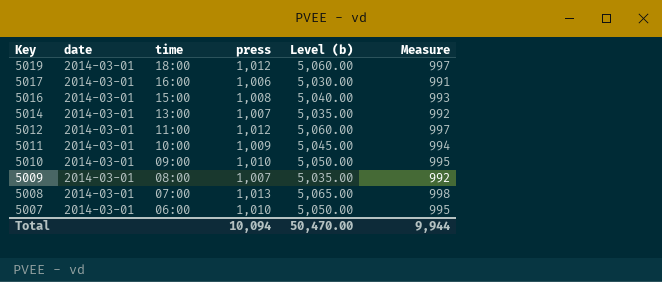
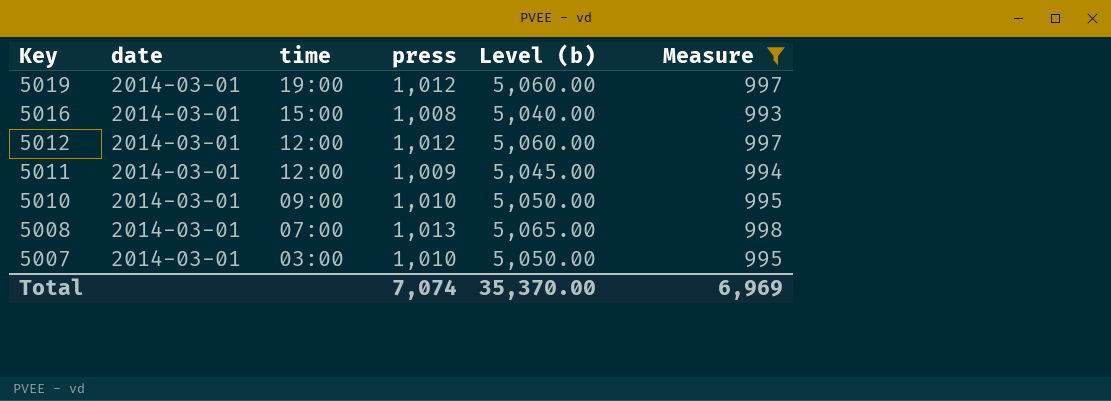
filter: none -> Measure >= 993
5019 | time: 18:00 -> 19:00
5012 | time: 11:00 -> 12:00
5011 | time: 10:00 -> 12:00
5007 | time: 06:00 -> 03:00
Total | press: 10,094 -> 7,074
Total | Level (b): 50,470.00 -> 35,370.00
Total | Measure: 9,944 -> 6,969

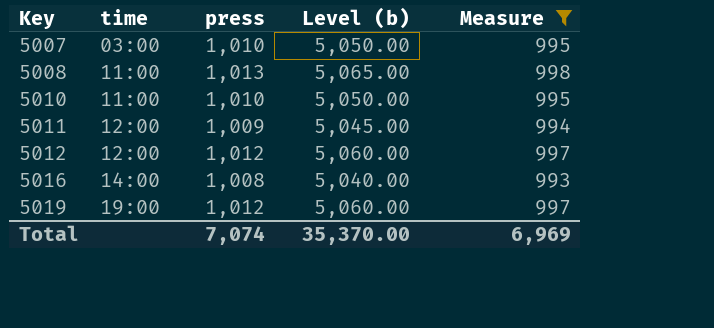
row order: Key descending -> Key ascending
column date | position: 2 -> none
5008 | time: 07:00 -> 11:00
5010 | time: 09:00 -> 11:00
5016 | time: 15:00 -> 14:00

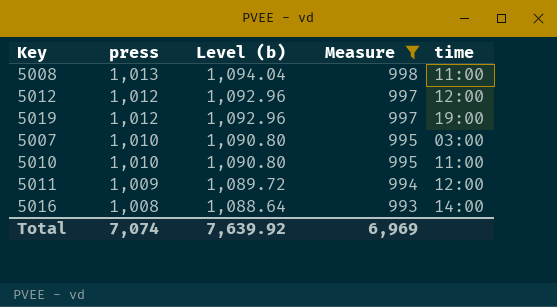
row order: Key ascending -> press descending
column Level (b) | formula: [press] * 5 -> [press] * 1.08
column time | position: 2 -> 5
Total | Level (b): 35,370.00 -> 7,639.92

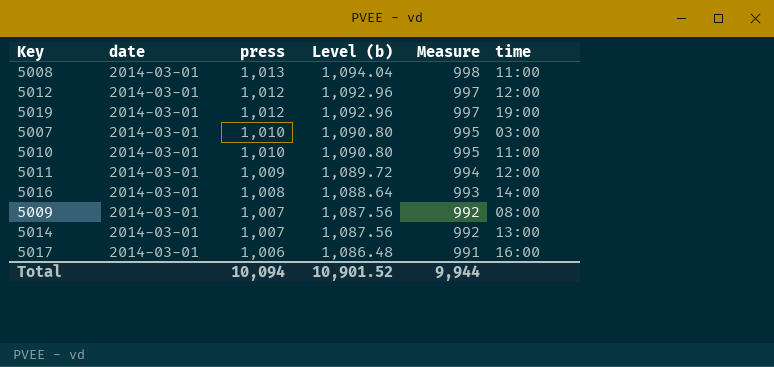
filter: Measure >= 993 -> none
column date | position: none -> 2
Total | press: 7,074 -> 10,094
Total | Level (b): 7,639.92 -> 10,901.52
Total | Measure: 6,969 -> 9,944

